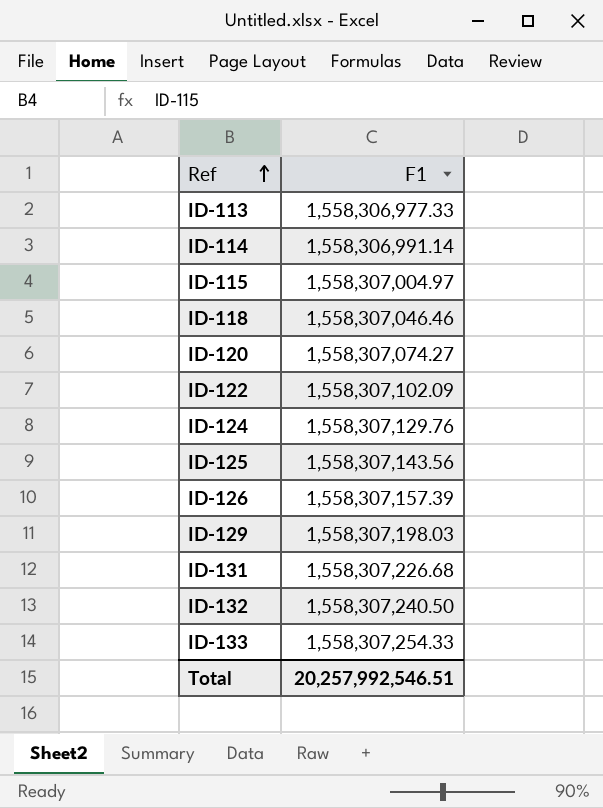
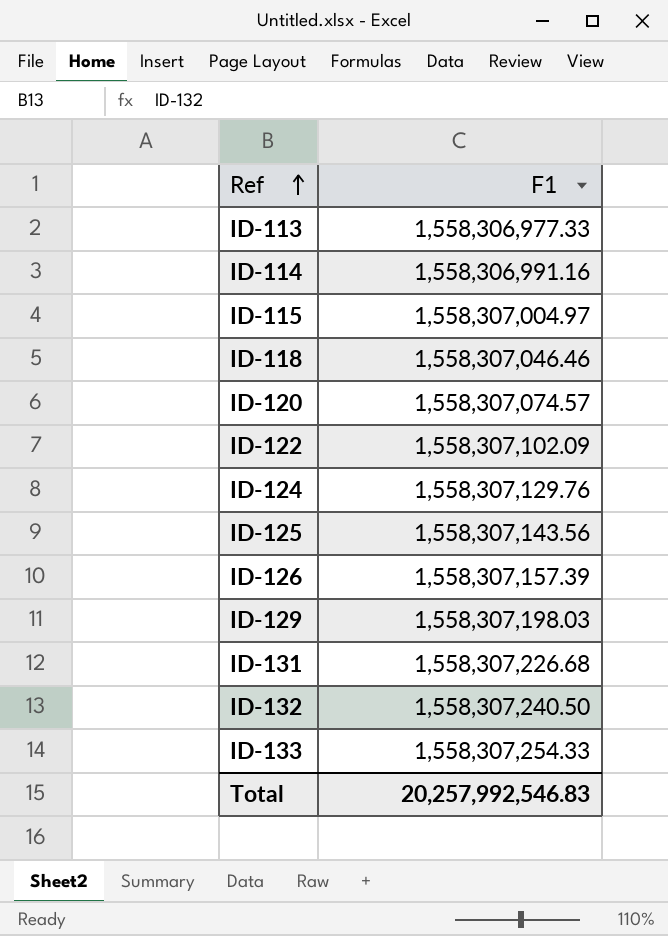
ID-114 | F1: 1,558,306,991.14 -> 1,558,306,991.16
ID-120 | F1: 1,558,307,074.27 -> 1,558,307,074.57
Total | F1: 20,257,992,546.51 -> 20,257,992,546.83

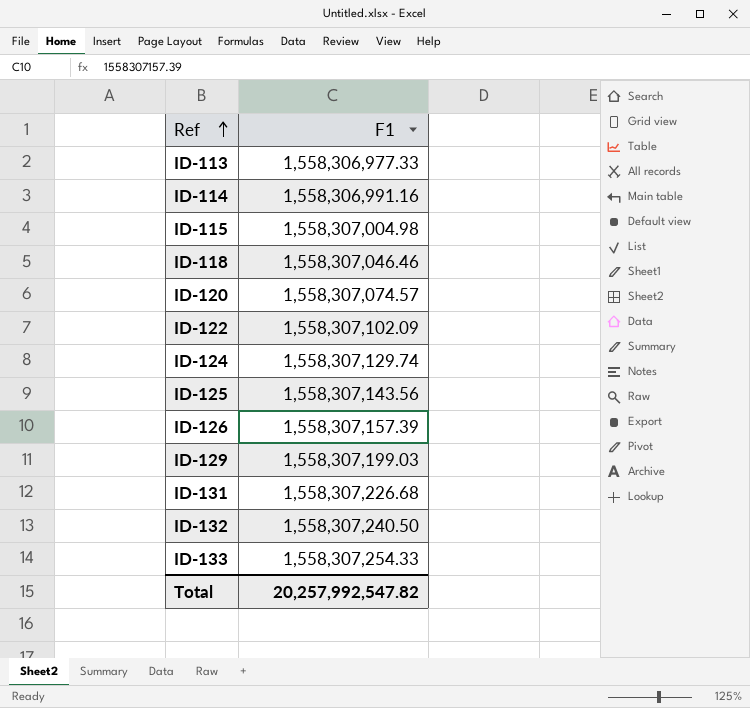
ID-115 | F1: 1,558,307,004.97 -> 1,558,307,004.98
ID-124 | F1: 1,558,307,129.76 -> 1,558,307,129.74
ID-129 | F1: 1,558,307,198.03 -> 1,558,307,199.03
Total | F1: 20,257,992,546.83 -> 20,257,992,547.82

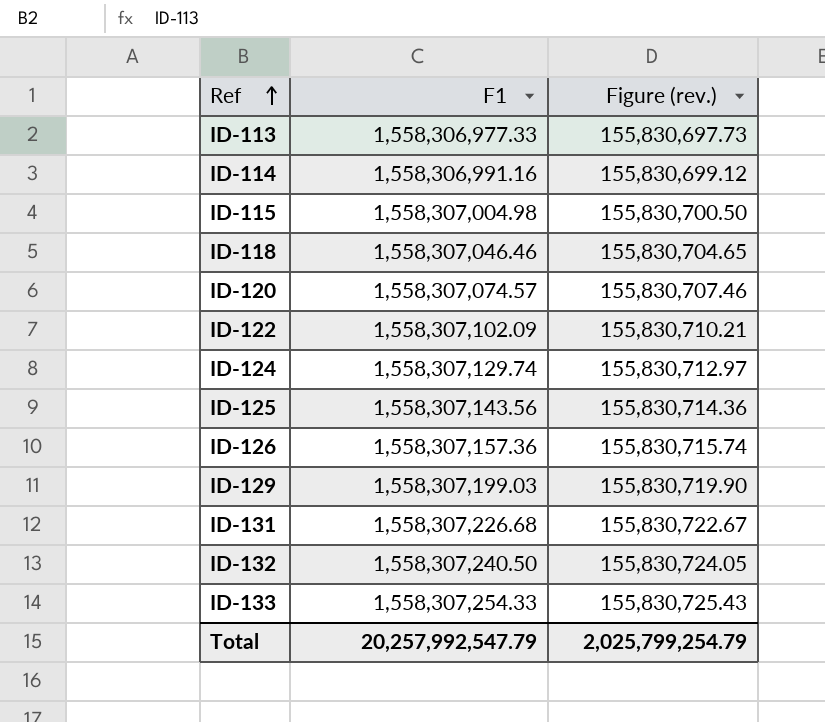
column Figure (rev.) | formula: none -> [F1] * 0.1
ID-126 | F1: 1,558,307,157.39 -> 1,558,307,157.36
Total | F1: 20,257,992,547.82 -> 20,257,992,547.79

